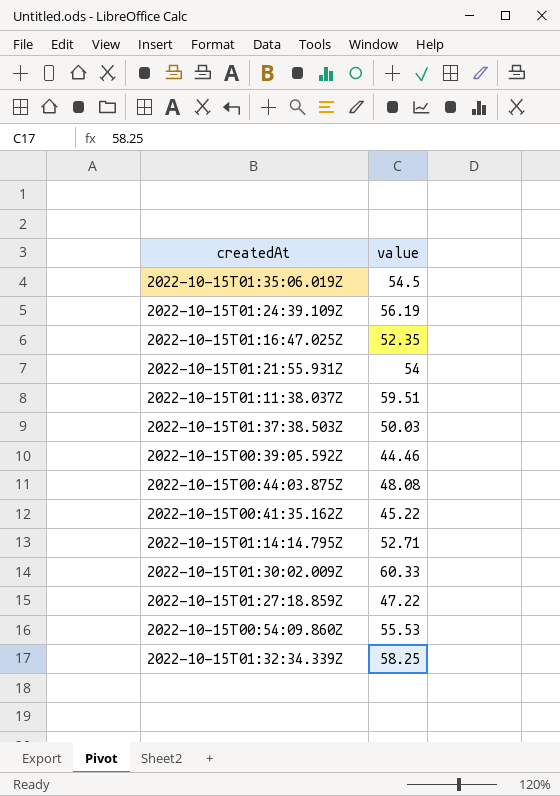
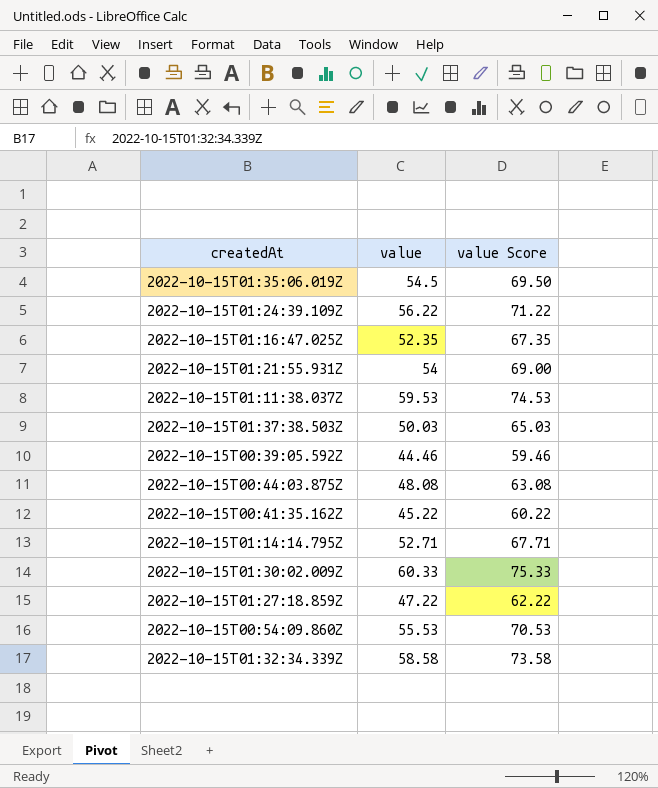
column value Score | formula: none -> [value] + 15
2022-10-15T01:24:39.109Z | value: 56.19 -> 56.22
2022-10-15T01:11:38.037Z | value: 59.51 -> 59.53
2022-10-15T01:32:34.339Z | value: 58.25 -> 58.58

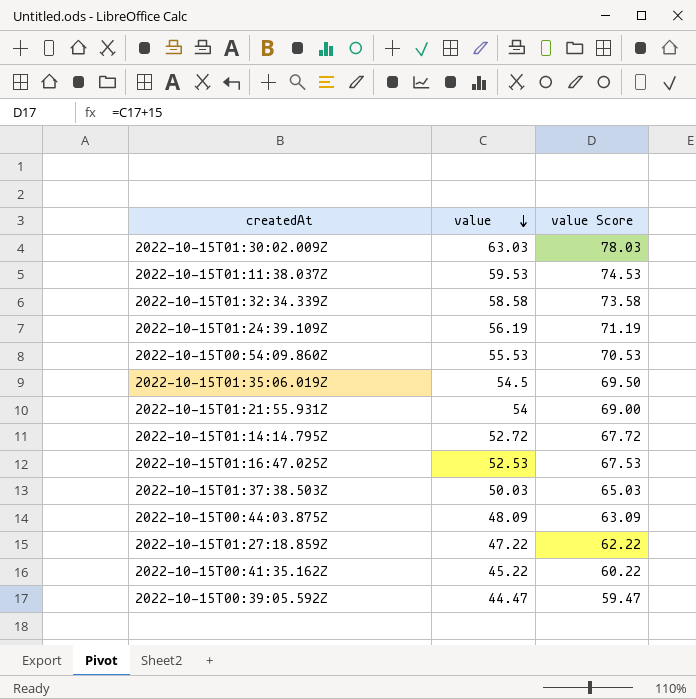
row order: none -> value descending
2022-10-15T01:30:02.009Z | value: 60.33 -> 63.03
2022-10-15T01:30:02.009Z | value Score: 75.33 -> 78.03
2022-10-15T01:24:39.109Z | value: 56.22 -> 56.19
2022-10-15T01:24:39.109Z | value Score: 71.22 -> 71.19
2022-10-15T01:14:14.795Z | value: 52.71 -> 52.72
2022-10-15T01:14:14.795Z | value Score: 67.71 -> 67.72
2022-10-15T01:16:47.025Z | value: 52.35 -> 52.53
2022-10-15T01:16:47.025Z | value Score: 67.35 -> 67.53
2022-10-15T00:44:03.875Z | value: 48.08 -> 48.09
2022-10-15T00:44:03.875Z | value Score: 63.08 -> 63.09
2022-10-15T00:39:05.592Z | value: 44.46 -> 44.47
2022-10-15T00:39:05.592Z | value Score: 59.46 -> 59.47

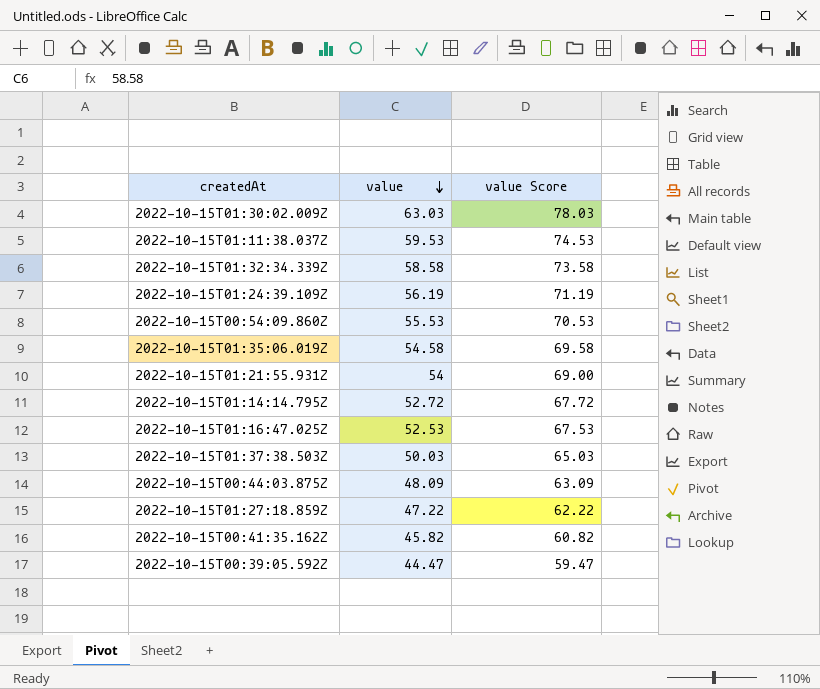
2022-10-15T01:35:06.019Z | value: 54.5 -> 54.58
2022-10-15T01:35:06.019Z | value Score: 69.50 -> 69.58
2022-10-15T00:41:35.162Z | value: 45.22 -> 45.82
2022-10-15T00:41:35.162Z | value Score: 60.22 -> 60.82

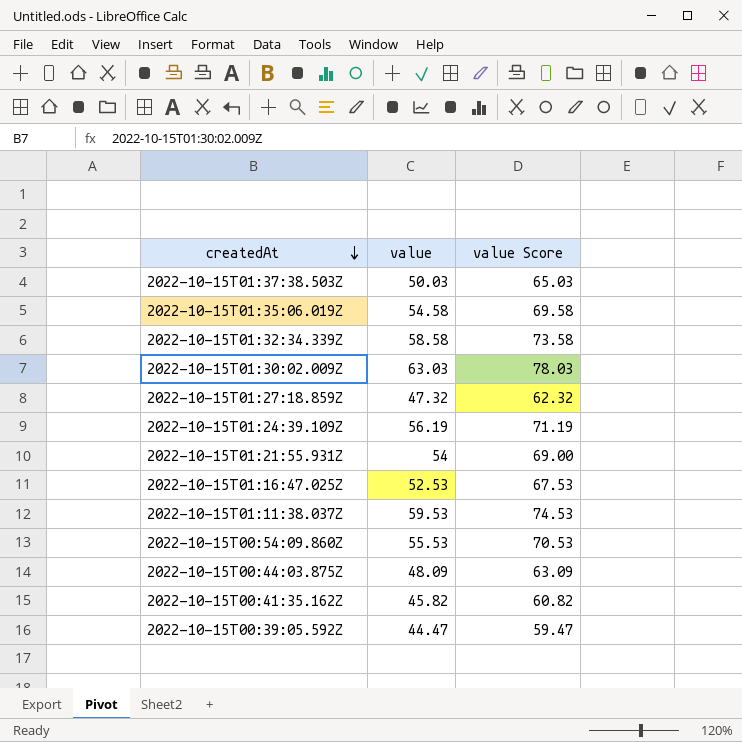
row order: value descending -> createdAt descending
row 2022-10-15T01:14:14.795Z: 52.72 | 67.72 -> none
2022-10-15T01:27:18.859Z | value: 47.22 -> 47.32
2022-10-15T01:27:18.859Z | value Score: 62.22 -> 62.32

